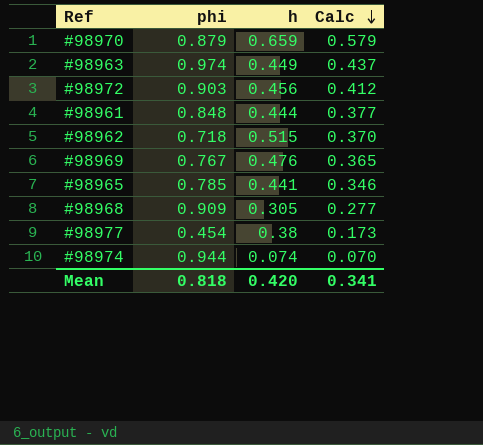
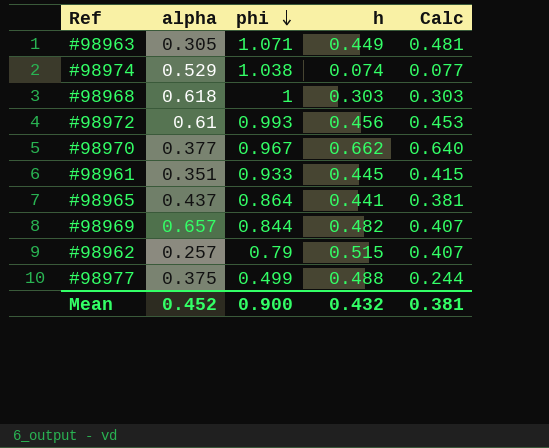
row order: Calc descending -> phi descending
column alpha | position: none -> 2
#98963 | phi: 0.974 -> 1.071
#98963 | Calc: 0.437 -> 0.481
#98974 | phi: 0.944 -> 1.038
#98974 | Calc: 0.070 -> 0.077
#98968 | phi: 0.909 -> 1
#98968 | h: 0.305 -> 0.303
#98968 | Calc: 0.277 -> 0.303
#98972 | phi: 0.903 -> 0.993
#98972 | Calc: 0.412 -> 0.453
#98970 | phi: 0.879 -> 0.967
#98970 | h: 0.659 -> 0.662
#98970 | Calc: 0.579 -> 0.640
#98961 | phi: 0.848 -> 0.933
#98961 | h: 0.444 -> 0.445
#98961 | Calc: 0.377 -> 0.415
#98965 | phi: 0.785 -> 0.864
#98965 | Calc: 0.346 -> 0.381
#98969 | phi: 0.767 -> 0.844
#98969 | h: 0.476 -> 0.482
#98969 | Calc: 0.365 -> 0.407
#98962 | phi: 0.718 -> 0.79
#98962 | Calc: 0.370 -> 0.407
#98977 | phi: 0.454 -> 0.499
#98977 | h: 0.38 -> 0.488
#98977 | Calc: 0.173 -> 0.244
Mean | phi: 0.818 -> 0.900
Mean | h: 0.420 -> 0.432
Mean | Calc: 0.341 -> 0.381

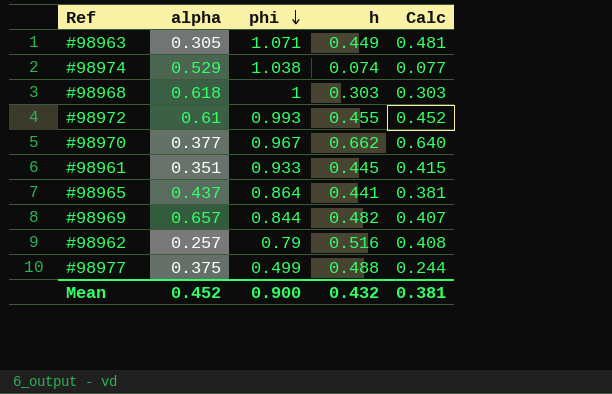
#98972 | h: 0.456 -> 0.455
#98972 | Calc: 0.453 -> 0.452
#98962 | h: 0.515 -> 0.516
#98962 | Calc: 0.407 -> 0.408

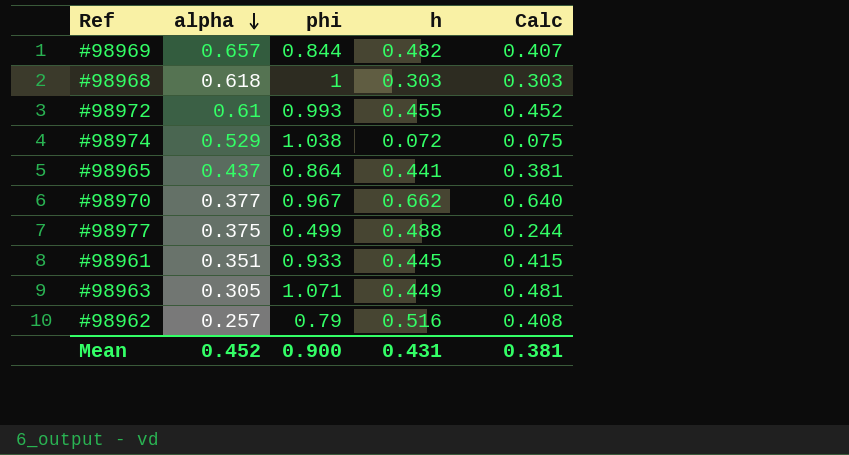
row order: phi descending -> alpha descending
#98974 | h: 0.074 -> 0.072
#98974 | Calc: 0.077 -> 0.075
Mean | h: 0.432 -> 0.431

